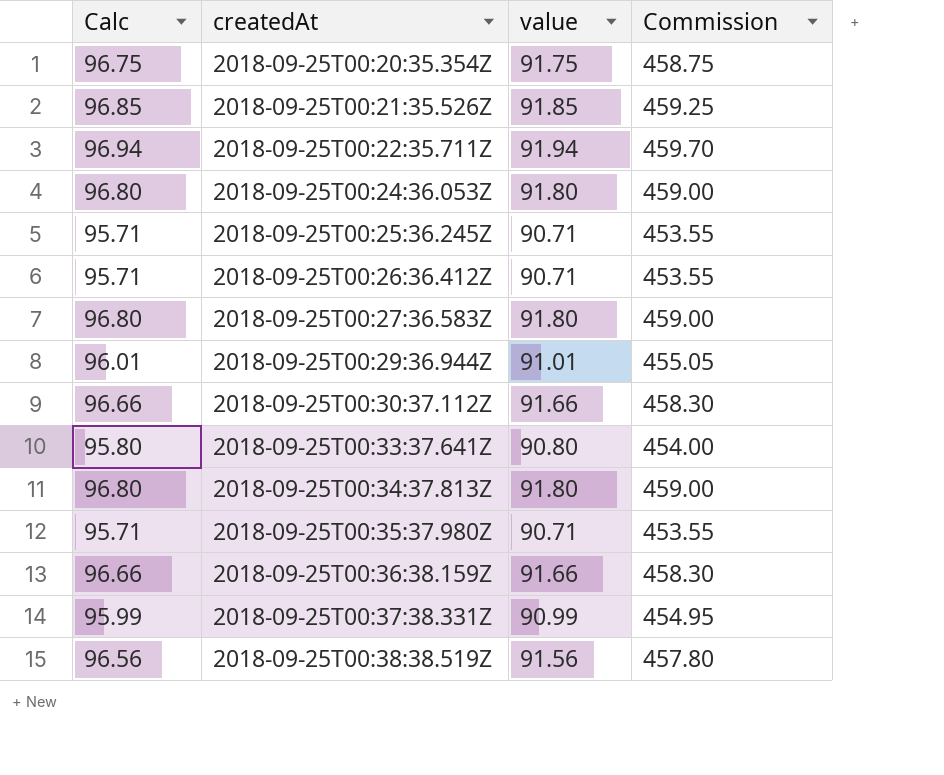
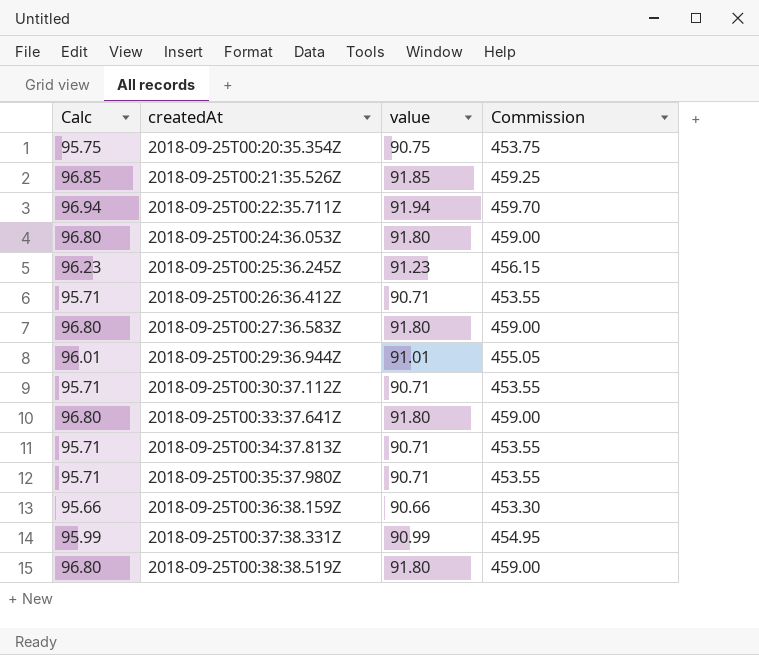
2018-09-25T00:20:35.354Z | Calc: 96.75 -> 95.75
2018-09-25T00:20:35.354Z | value: 91.75 -> 90.75
2018-09-25T00:20:35.354Z | Commission: 458.75 -> 453.75
2018-09-25T00:25:36.245Z | Calc: 95.71 -> 96.23
2018-09-25T00:25:36.245Z | value: 90.71 -> 91.23
2018-09-25T00:25:36.245Z | Commission: 453.55 -> 456.15
2018-09-25T00:30:37.112Z | Calc: 96.66 -> 95.71
2018-09-25T00:30:37.112Z | value: 91.66 -> 90.71
2018-09-25T00:30:37.112Z | Commission: 458.30 -> 453.55
2018-09-25T00:33:37.641Z | Calc: 95.80 -> 96.80
2018-09-25T00:33:37.641Z | value: 90.80 -> 91.80
2018-09-25T00:33:37.641Z | Commission: 454.00 -> 459.00
2018-09-25T00:34:37.813Z | Calc: 96.80 -> 95.71
2018-09-25T00:34:37.813Z | value: 91.80 -> 90.71
2018-09-25T00:34:37.813Z | Commission: 459.00 -> 453.55
2018-09-25T00:36:38.159Z | Calc: 96.66 -> 95.66
2018-09-25T00:36:38.159Z | value: 91.66 -> 90.66
2018-09-25T00:36:38.159Z | Commission: 458.30 -> 453.30
2018-09-25T00:38:38.519Z | Calc: 96.56 -> 96.80
2018-09-25T00:38:38.519Z | value: 91.56 -> 91.80
2018-09-25T00:38:38.519Z | Commission: 457.80 -> 459.00

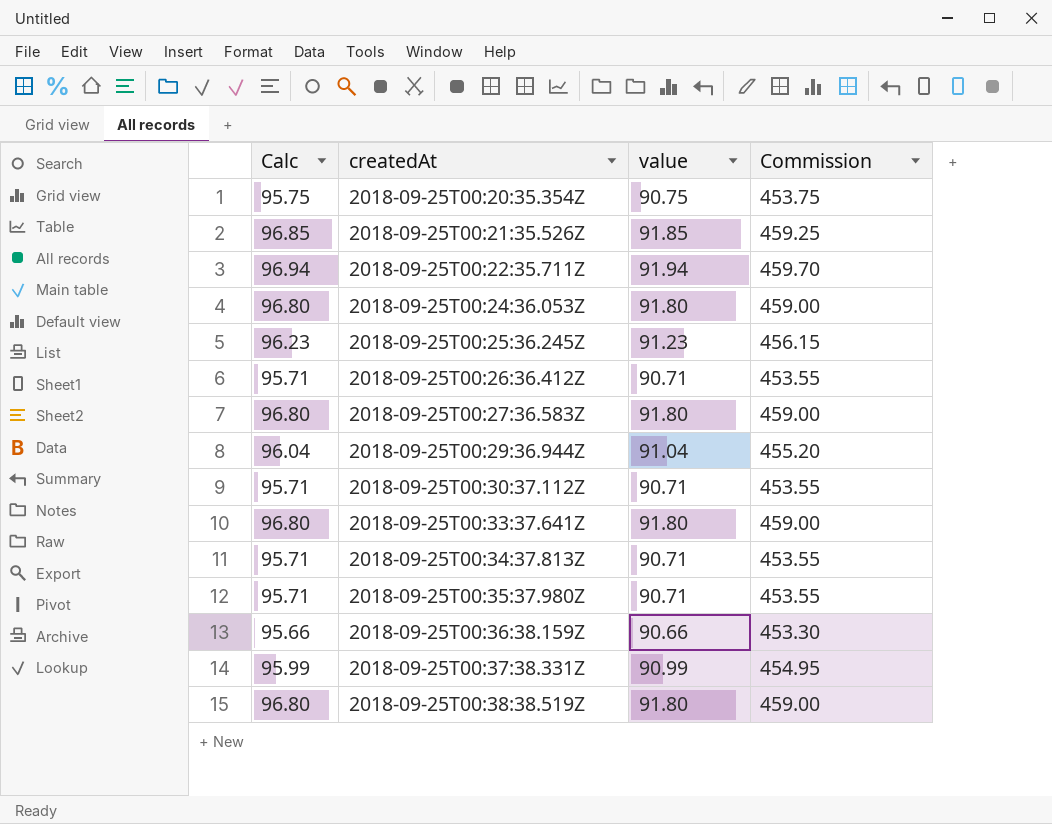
2018-09-25T00:29:36.944Z | Calc: 96.01 -> 96.04
2018-09-25T00:29:36.944Z | value: 91.01 -> 91.04
2018-09-25T00:29:36.944Z | Commission: 455.05 -> 455.20

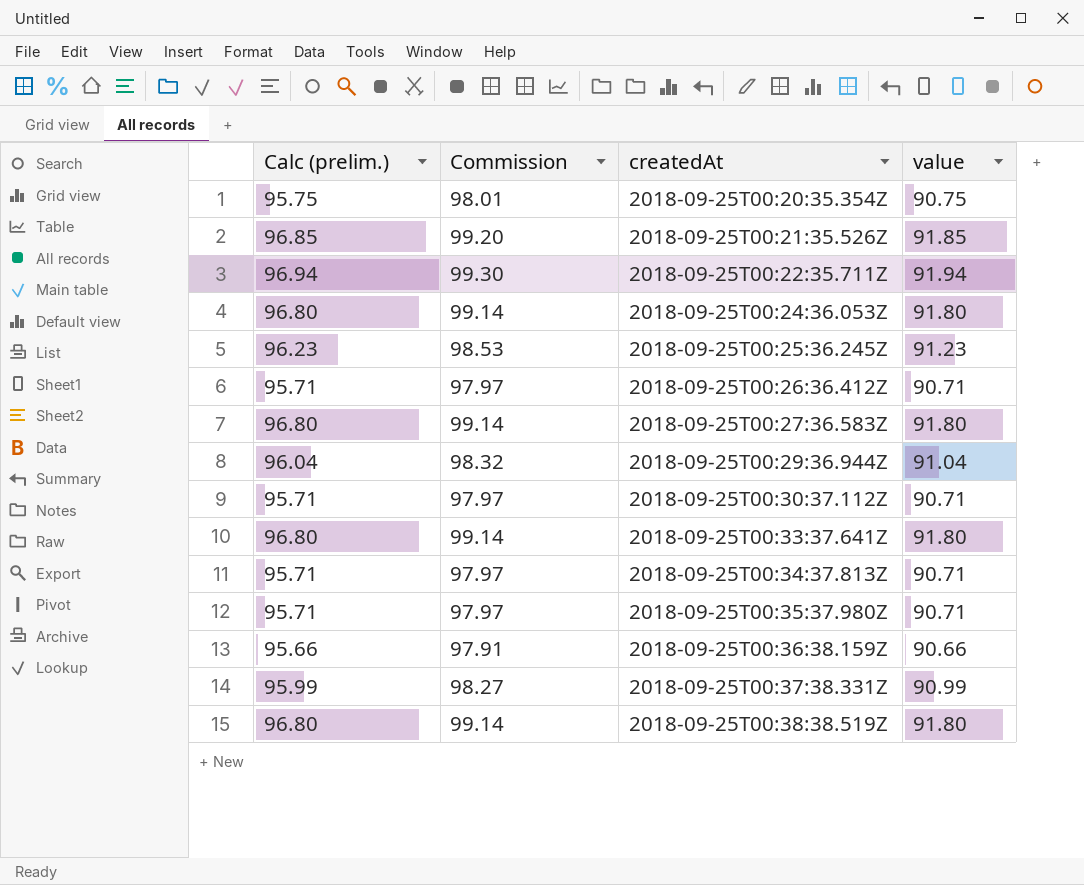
column name: Calc -> Calc (prelim.)
column Commission | formula: [value] * 5 -> [value] * 1.08
column Commission | position: 4 -> 2

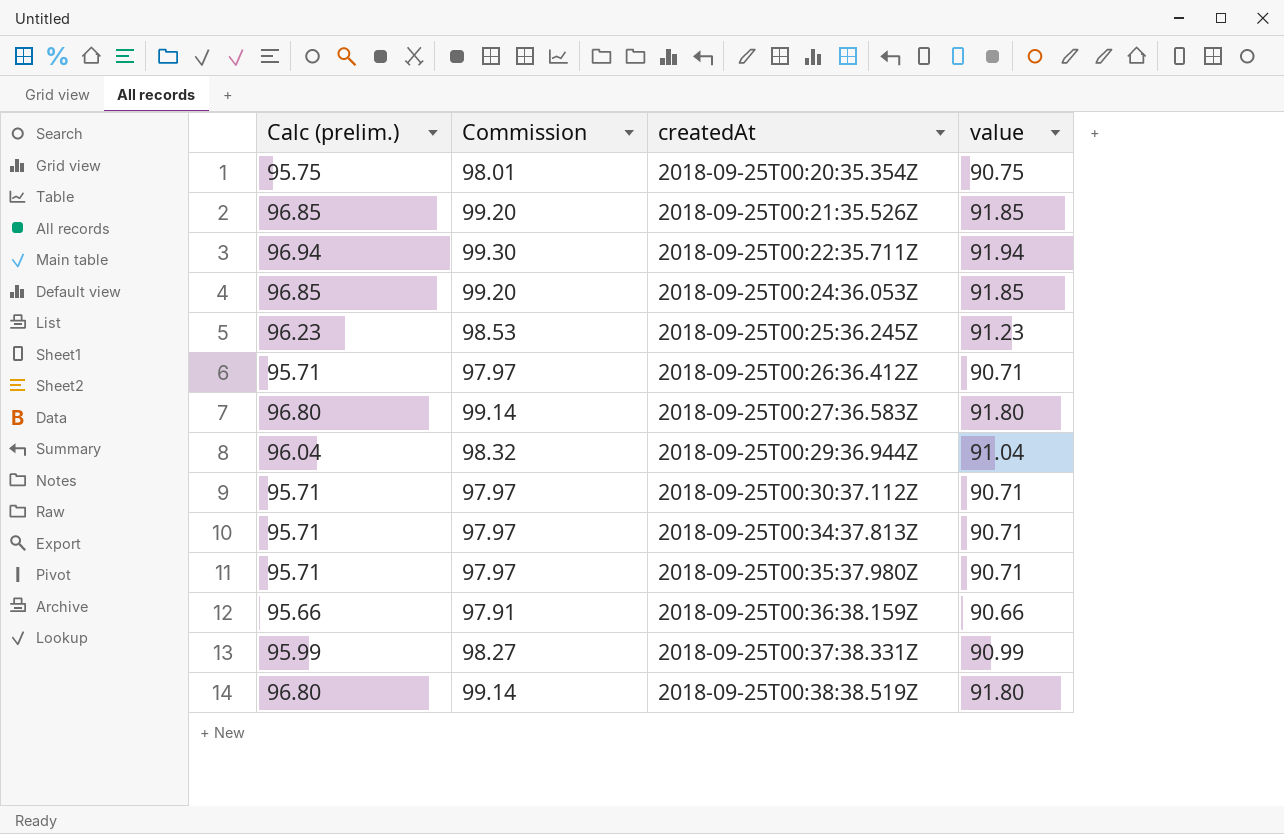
row 2018-09-25T00:33:37.641Z: 96.80 | 99.14 | 91.80 -> none
2018-09-25T00:24:36.053Z | Calc (prelim.): 96.80 -> 96.85
2018-09-25T00:24:36.053Z | Commission: 99.14 -> 99.20
2018-09-25T00:24:36.053Z | value: 91.80 -> 91.85

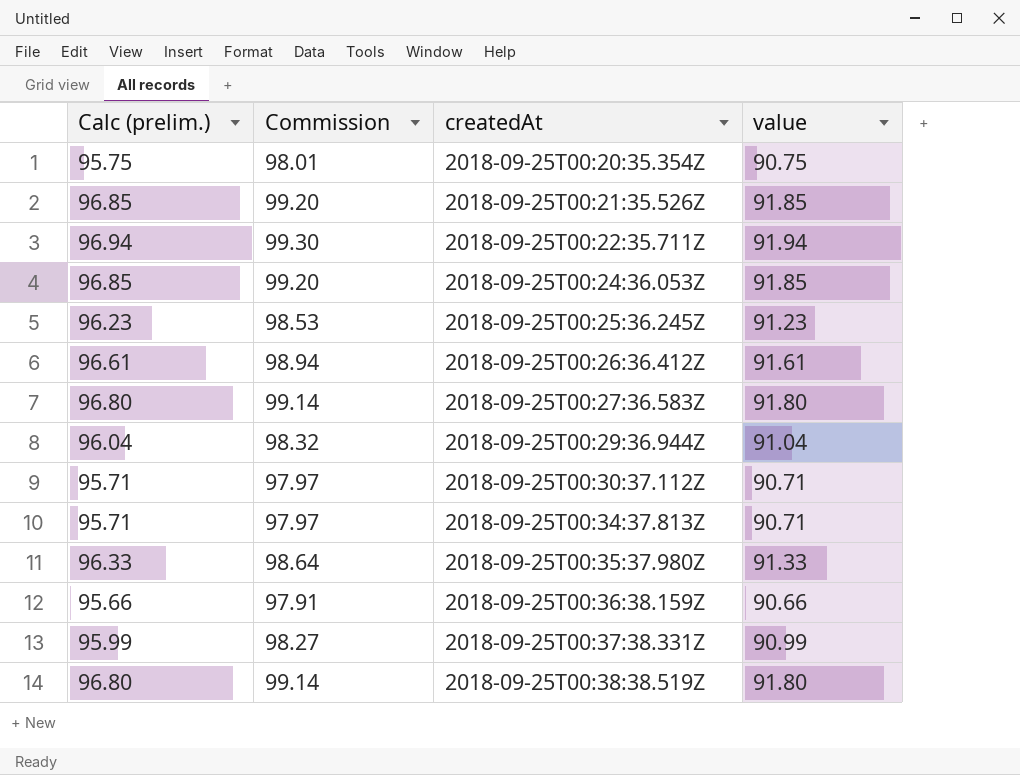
2018-09-25T00:26:36.412Z | Calc (prelim.): 95.71 -> 96.61
2018-09-25T00:26:36.412Z | Commission: 97.97 -> 98.94
2018-09-25T00:26:36.412Z | value: 90.71 -> 91.61
2018-09-25T00:35:37.980Z | Calc (prelim.): 95.71 -> 96.33
2018-09-25T00:35:37.980Z | Commission: 97.97 -> 98.64
2018-09-25T00:35:37.980Z | value: 90.71 -> 91.33

